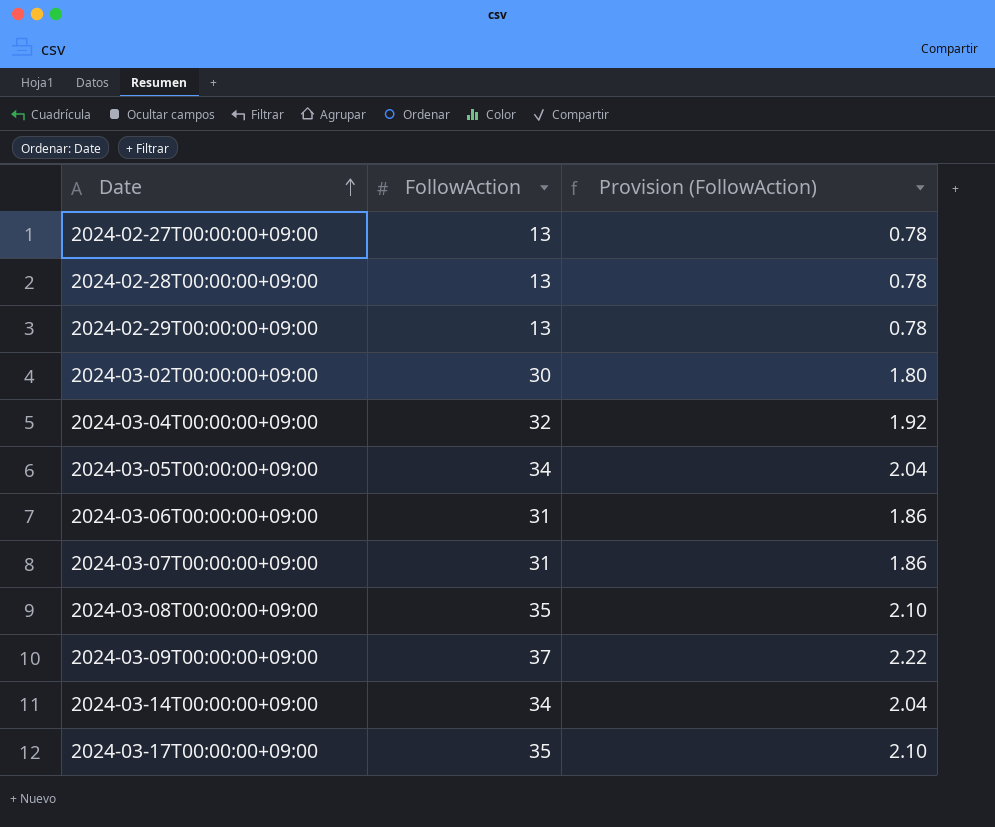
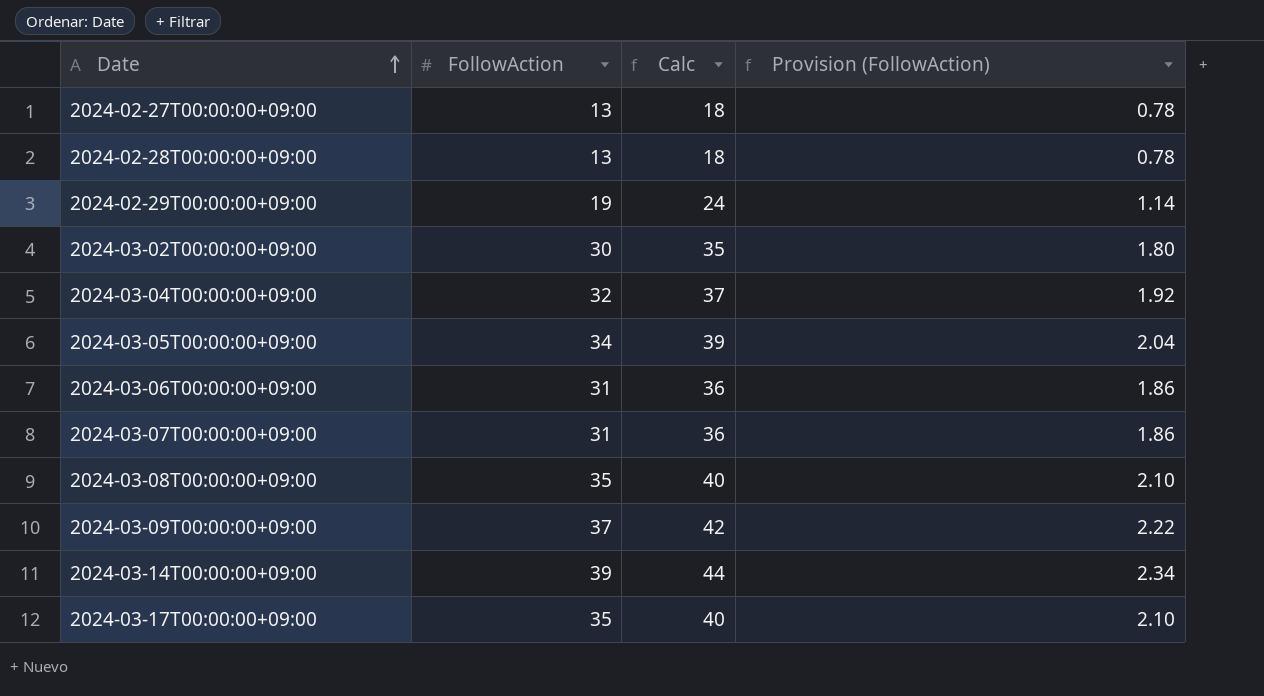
column Calc | formula: none -> [FollowAction] + 5
2024-02-29T00:00:00+09:00 | FollowAction: 13 -> 19
2024-02-29T00:00:00+09:00 | Provision (FollowAction): 0.78 -> 1.14
2024-03-14T00:00:00+09:00 | FollowAction: 34 -> 39
2024-03-14T00:00:00+09:00 | Provision (FollowAction): 2.04 -> 2.34

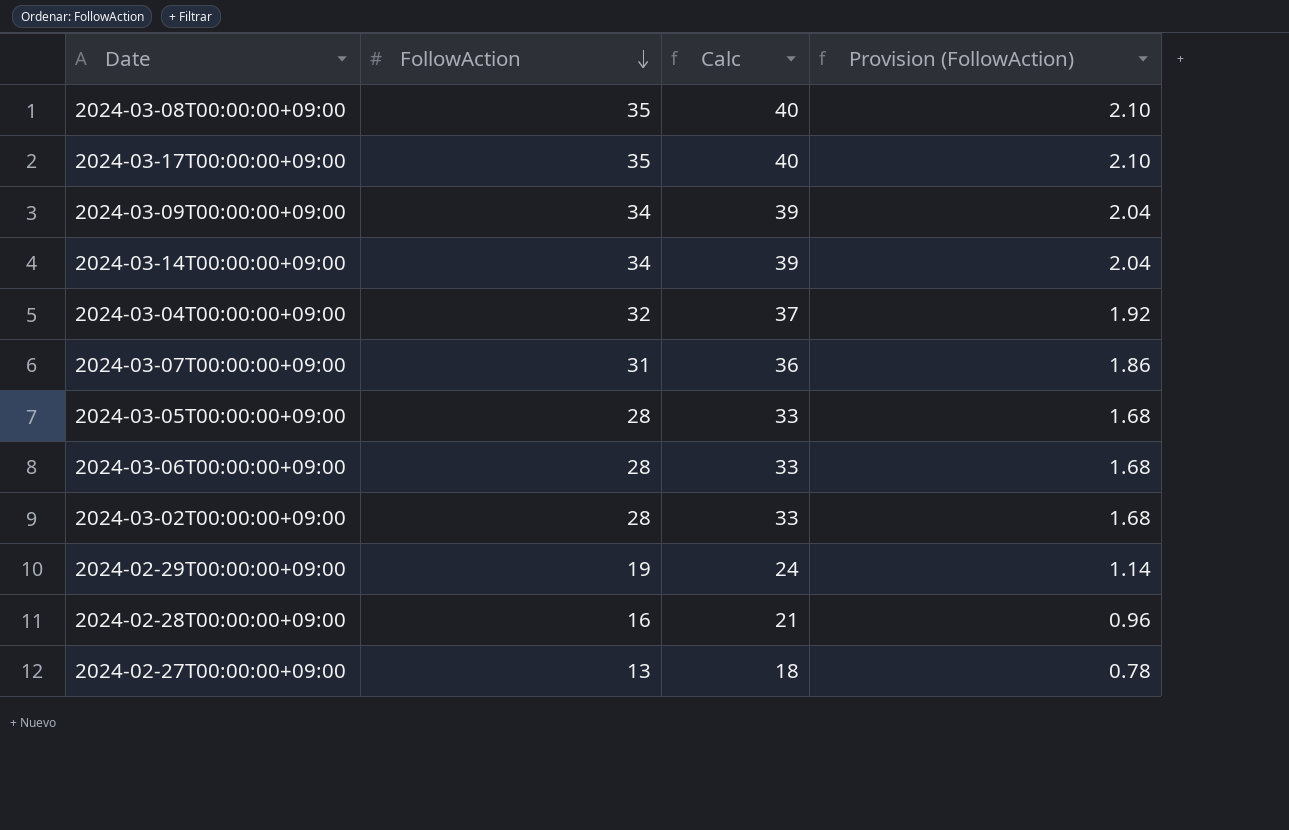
row order: Date ascending -> FollowAction descending
2024-03-09T00:00:00+09:00 | FollowAction: 37 -> 34
2024-03-09T00:00:00+09:00 | Calc: 42 -> 39
2024-03-09T00:00:00+09:00 | Provision (FollowAction): 2.22 -> 2.04
2024-03-14T00:00:00+09:00 | FollowAction: 39 -> 34
2024-03-14T00:00:00+09:00 | Calc: 44 -> 39
2024-03-14T00:00:00+09:00 | Provision (FollowAction): 2.34 -> 2.04
2024-03-05T00:00:00+09:00 | FollowAction: 34 -> 28
2024-03-05T00:00:00+09:00 | Calc: 39 -> 33
2024-03-05T00:00:00+09:00 | Provision (FollowAction): 2.04 -> 1.68
2024-03-06T00:00:00+09:00 | FollowAction: 31 -> 28
2024-03-06T00:00:00+09:00 | Calc: 36 -> 33
2024-03-06T00:00:00+09:00 | Provision (FollowAction): 1.86 -> 1.68
2024-03-02T00:00:00+09:00 | FollowAction: 30 -> 28
2024-03-02T00:00:00+09:00 | Calc: 35 -> 33
2024-03-02T00:00:00+09:00 | Provision (FollowAction): 1.80 -> 1.68
2024-02-28T00:00:00+09:00 | FollowAction: 13 -> 16
2024-02-28T00:00:00+09:00 | Calc: 18 -> 21
2024-02-28T00:00:00+09:00 | Provision (FollowAction): 0.78 -> 0.96

